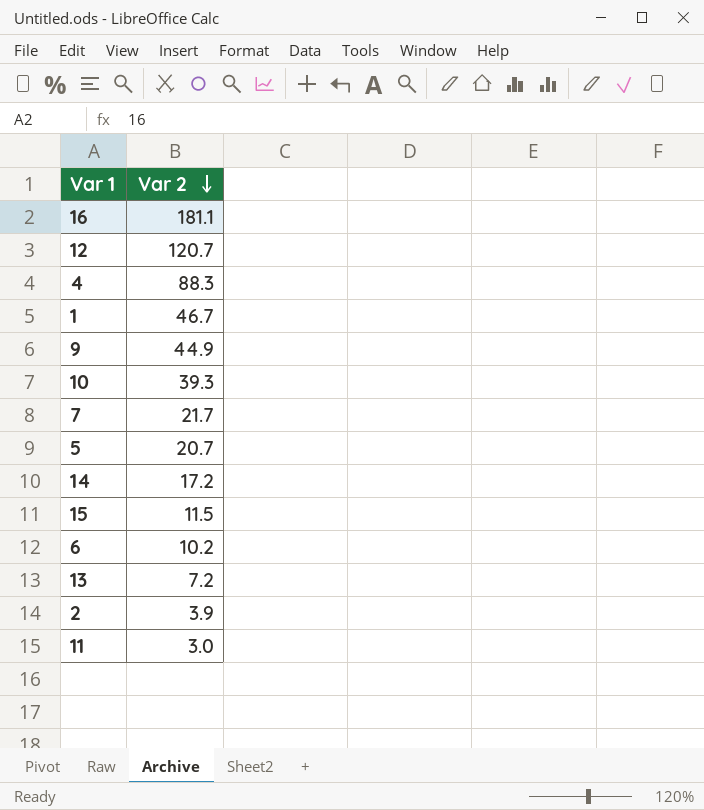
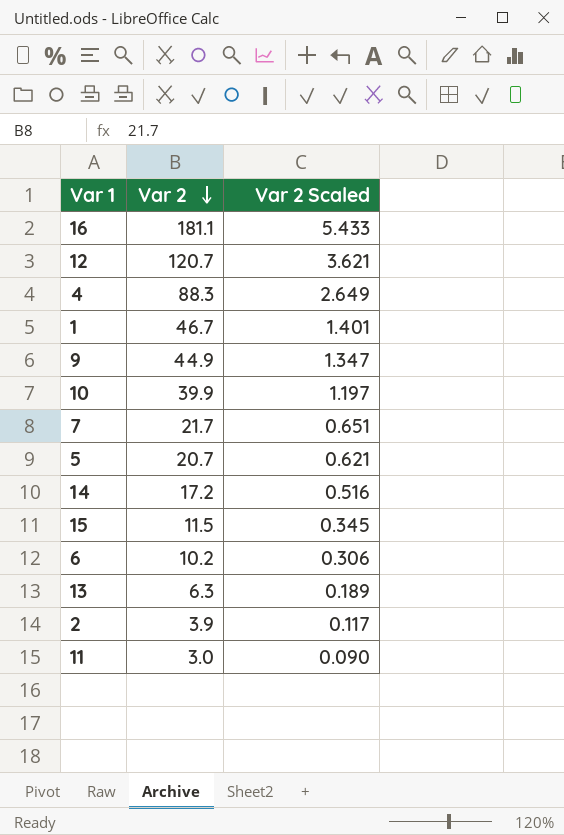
column Var 2 Scaled | formula: none -> [Var 2] * 0.03
10 | Var 2: 39.3 -> 39.9
13 | Var 2: 7.2 -> 6.3

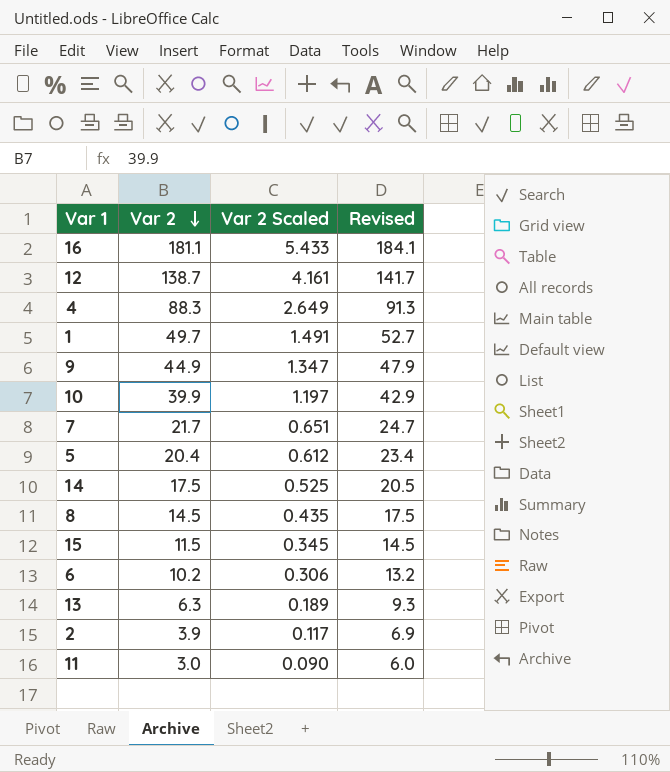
column Revised | formula: none -> [Var 2] + 3
12 | Var 2: 120.7 -> 138.7
12 | Var 2 Scaled: 3.621 -> 4.161
1 | Var 2: 46.7 -> 49.7
1 | Var 2 Scaled: 1.401 -> 1.491
5 | Var 2: 20.7 -> 20.4
5 | Var 2 Scaled: 0.621 -> 0.612
14 | Var 2: 17.2 -> 17.5
14 | Var 2 Scaled: 0.516 -> 0.525
row 8: none -> 14.5 | 0.435 | 17.5

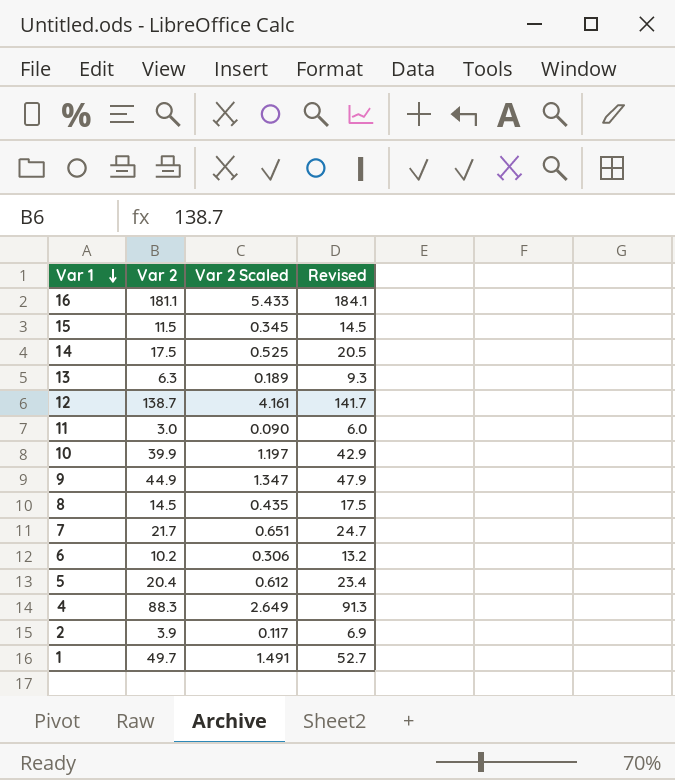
row order: Var 2 descending -> Var 1 descending

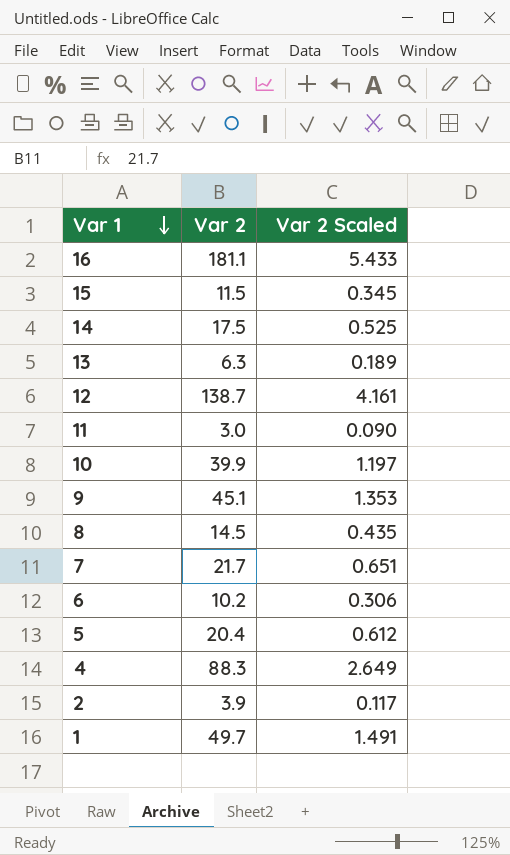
column Revised | formula: [Var 2] + 3 -> none
9 | Var 2: 44.9 -> 45.1
9 | Var 2 Scaled: 1.347 -> 1.353

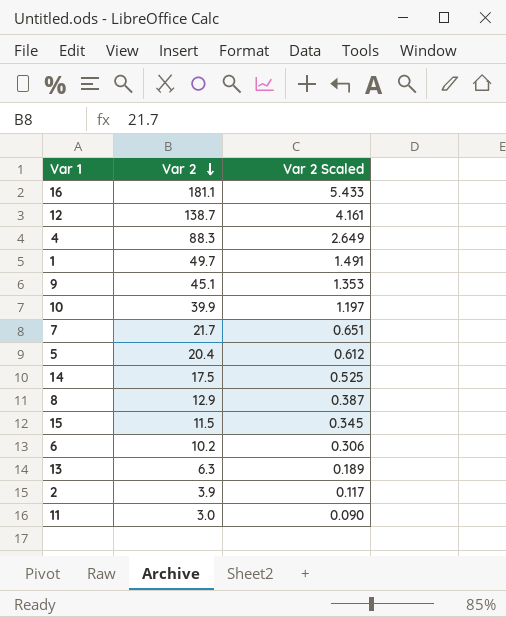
row order: Var 1 descending -> Var 2 descending
8 | Var 2: 14.5 -> 12.9
8 | Var 2 Scaled: 0.435 -> 0.387

